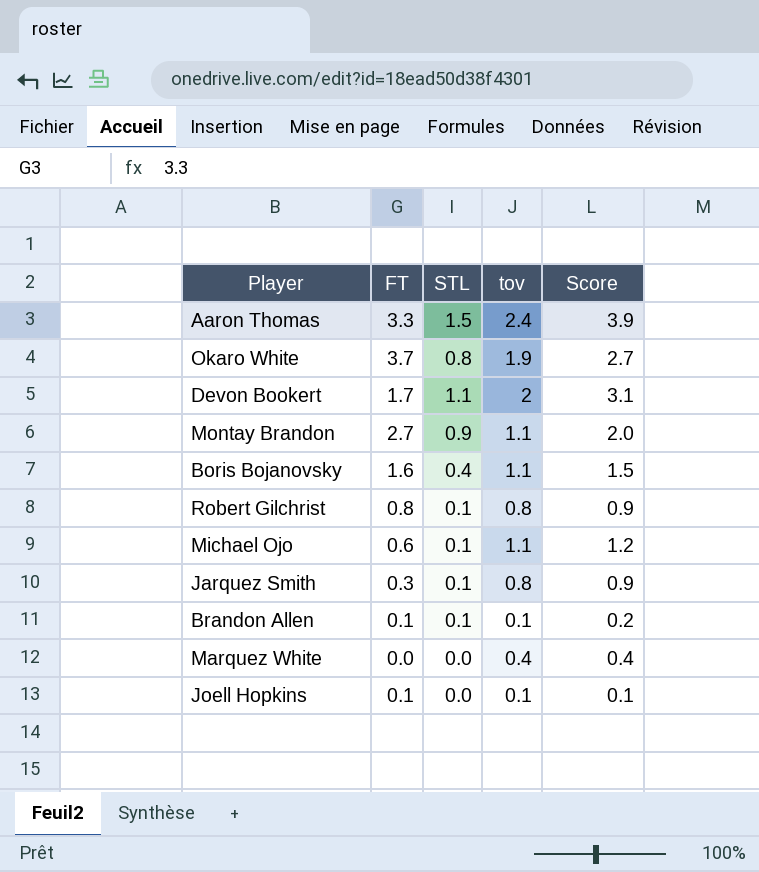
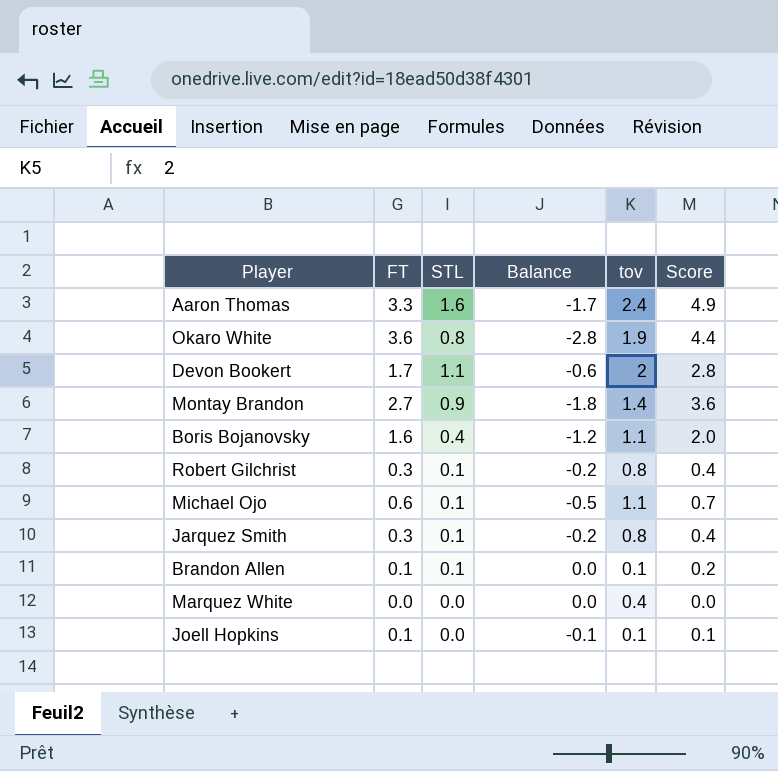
column Balance | formula: none -> [STL] - [FT]
column Score | formula: [STL] + [tov] -> [FT] + [STL]
Aaron Thomas | STL: 1.5 -> 1.6
Okaro White | FT: 3.7 -> 3.6
Montay Brandon | tov: 1.1 -> 1.4
Robert Gilchrist | FT: 0.8 -> 0.3

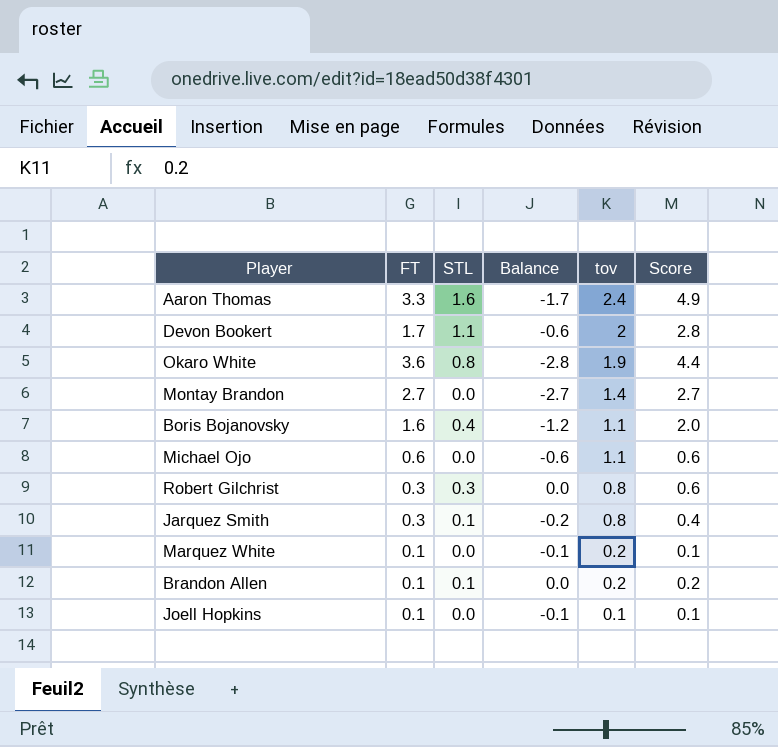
row order: none -> tov descending
Montay Brandon | STL: 0.9 -> 0.0
Montay Brandon | Balance: -1.8 -> -2.7
Montay Brandon | Score: 3.6 -> 2.7
Michael Ojo | STL: 0.1 -> 0.0
Michael Ojo | Balance: -0.5 -> -0.6
Michael Ojo | Score: 0.7 -> 0.6
Robert Gilchrist | STL: 0.1 -> 0.3
Robert Gilchrist | Balance: -0.2 -> 0.0
Robert Gilchrist | Score: 0.4 -> 0.6
Marquez White | FT: 0.0 -> 0.1
Marquez White | Balance: 0.0 -> -0.1
Marquez White | tov: 0.4 -> 0.2
Marquez White | Score: 0.0 -> 0.1
Brandon Allen | tov: 0.1 -> 0.2

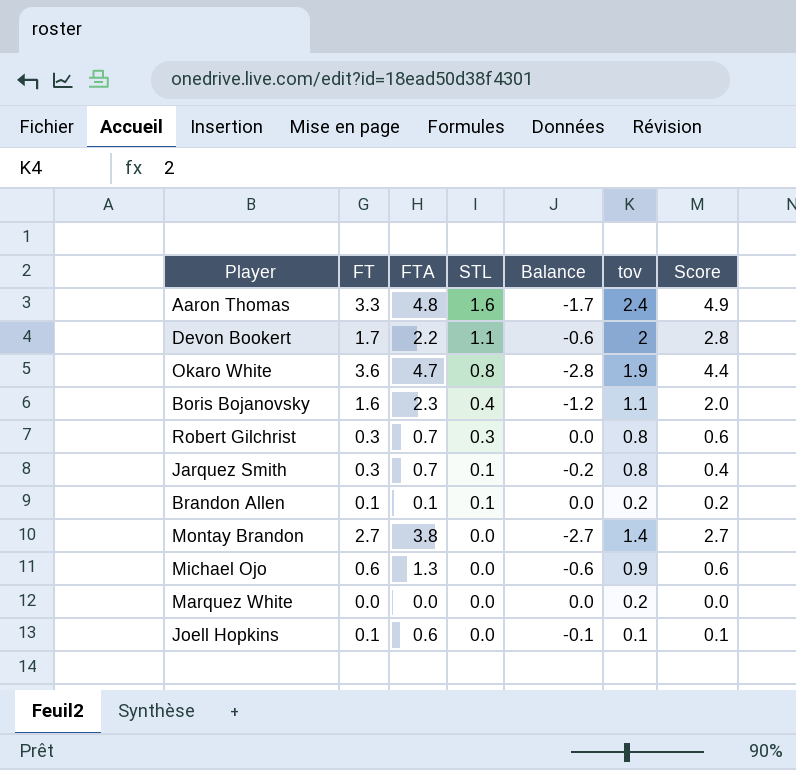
row order: tov descending -> STL descending
column FTA | position: none -> 3
Michael Ojo | tov: 1.1 -> 0.9
Marquez White | FT: 0.1 -> 0.0
Marquez White | Balance: -0.1 -> 0.0
Marquez White | Score: 0.1 -> 0.0

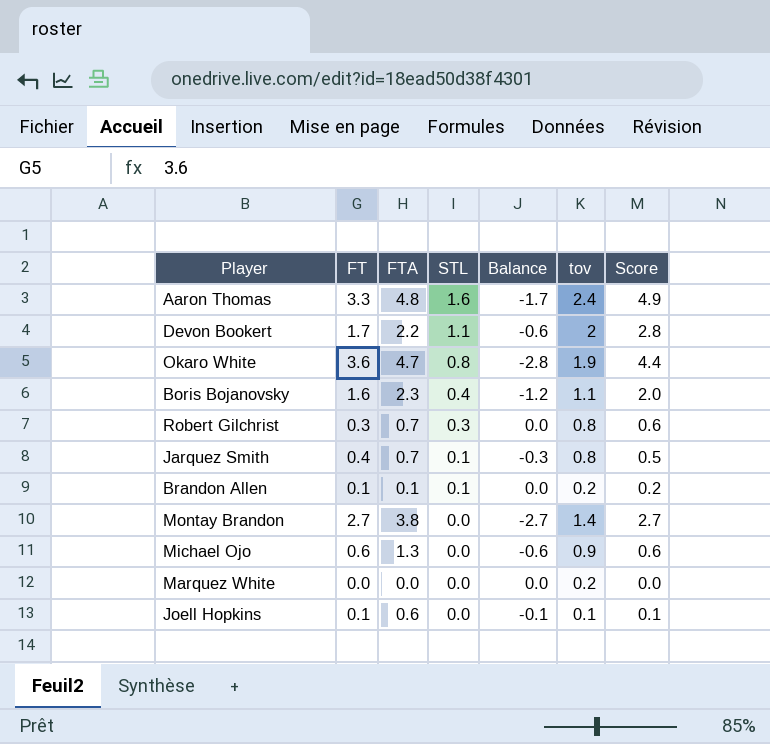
Jarquez Smith | FT: 0.3 -> 0.4
Jarquez Smith | Balance: -0.2 -> -0.3
Jarquez Smith | Score: 0.4 -> 0.5

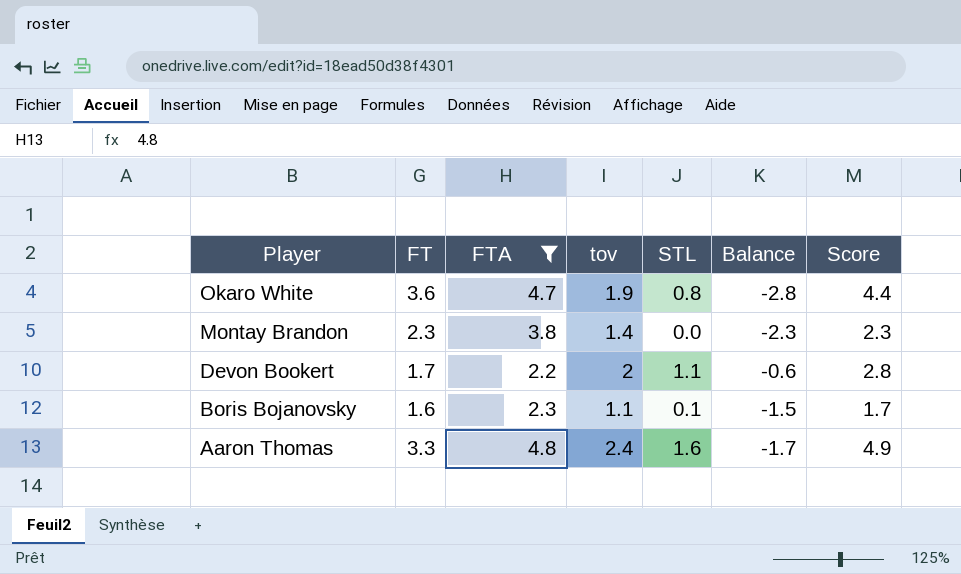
filter: none -> FTA >= 2.2
row order: STL descending -> Player descending
column tov | position: 6 -> 4
Montay Brandon | FT: 2.7 -> 2.3
Montay Brandon | Balance: -2.7 -> -2.3
Montay Brandon | Score: 2.7 -> 2.3
Boris Bojanovsky | STL: 0.4 -> 0.1
Boris Bojanovsky | Balance: -1.2 -> -1.5
Boris Bojanovsky | Score: 2.0 -> 1.7

